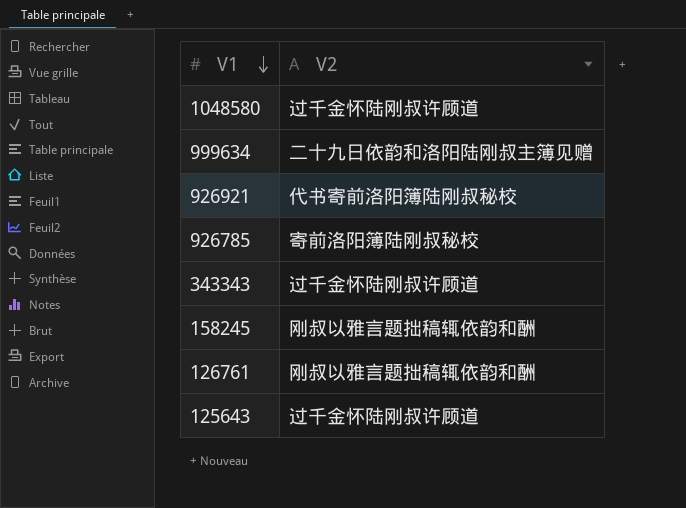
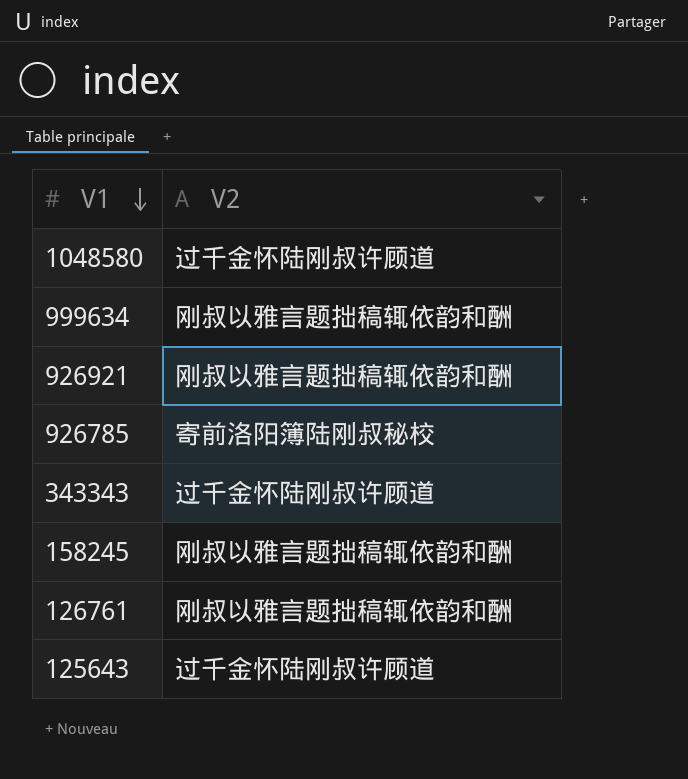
999634 | V2: 二十九日依韵和洛阳陆刚叔主簿见赠 -> 刚叔以雅言题拙稿辄依韵和酬
926921 | V2: 代书寄前洛阳簿陆刚叔秘校 -> 刚叔以雅言题拙稿辄依韵和酬

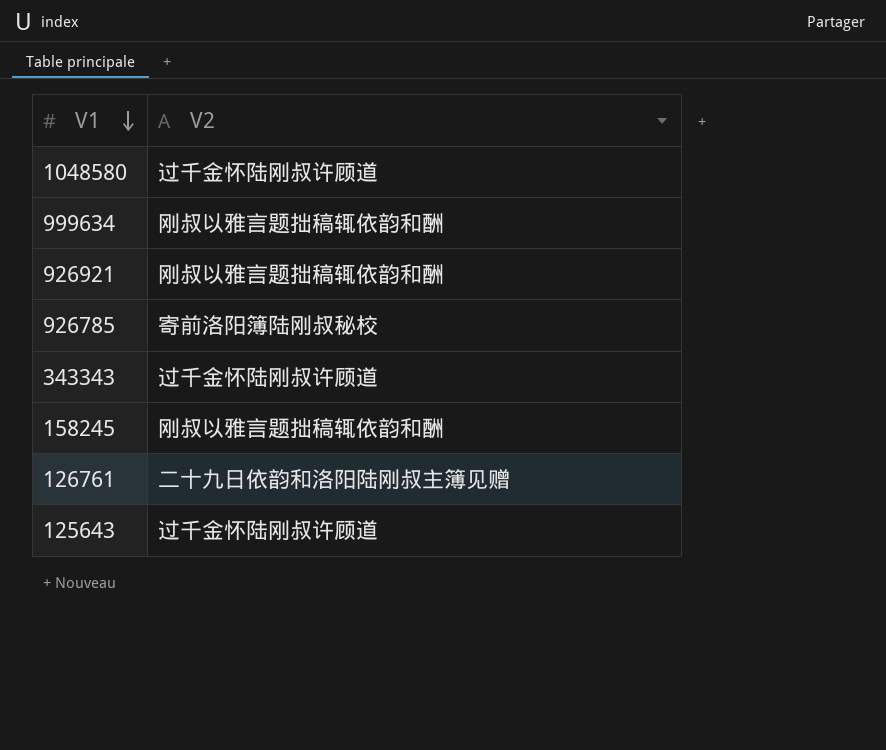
126761 | V2: 刚叔以雅言题拙稿辄依韵和酬 -> 二十九日依韵和洛阳陆刚叔主簿见赠

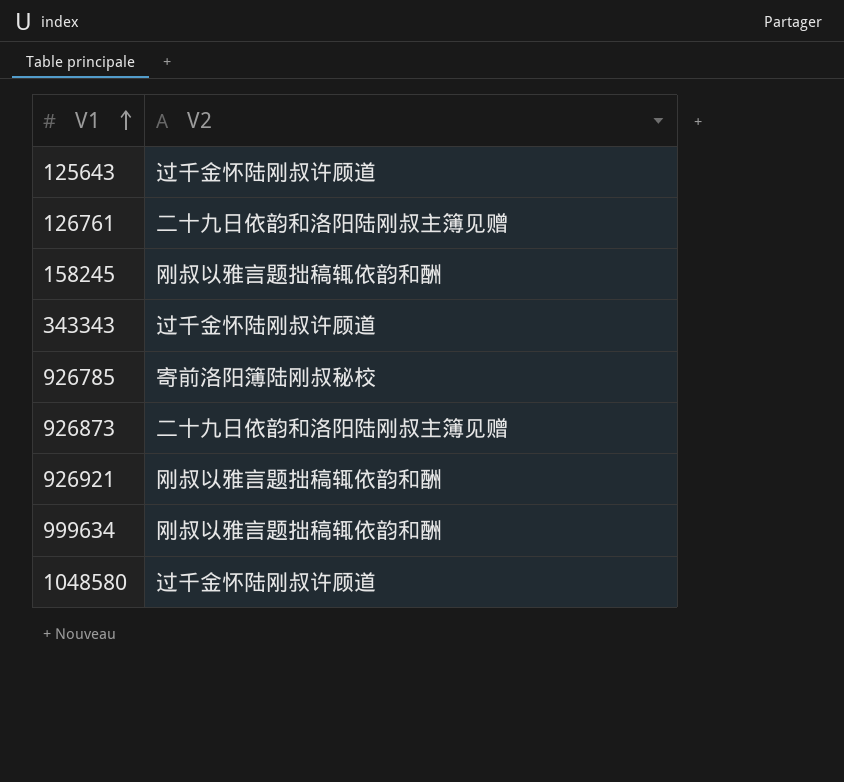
row order: V1 descending -> V1 ascending
row 926873: none -> 二十九日依韵和洛阳陆刚叔主簿见赠

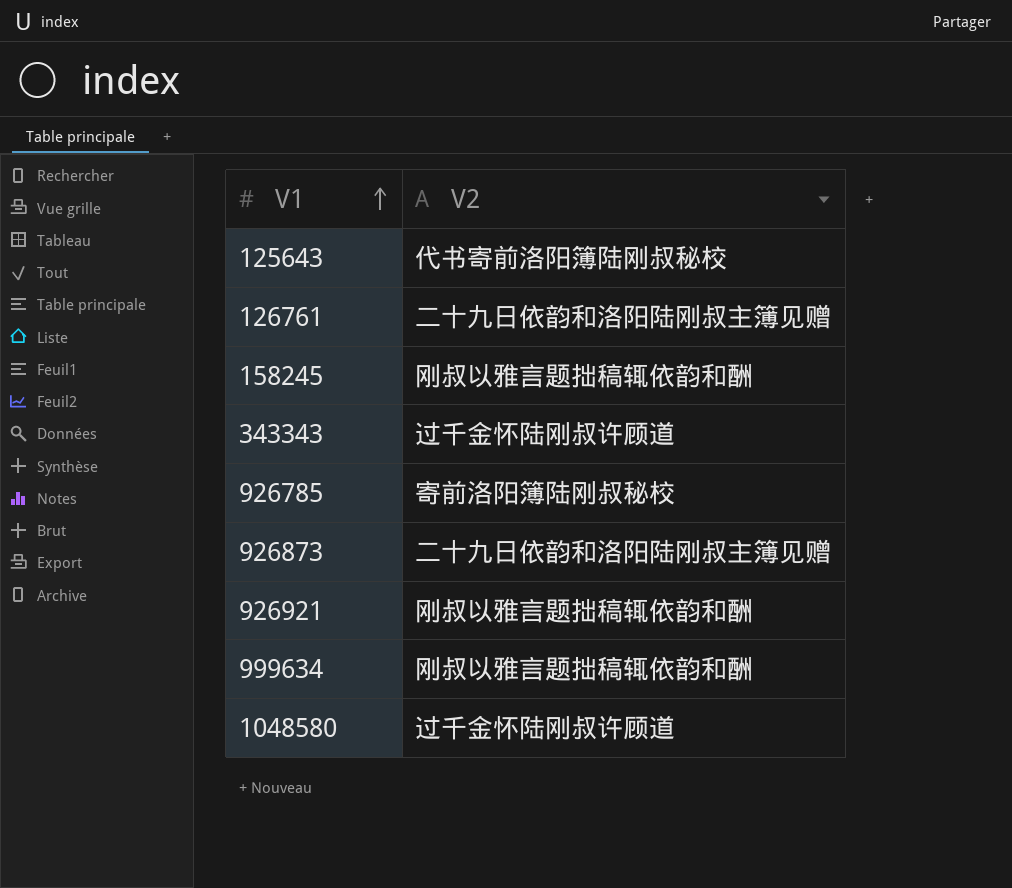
125643 | V2: 过千金怀陆刚叔许顾道 -> 代书寄前洛阳簿陆刚叔秘校

